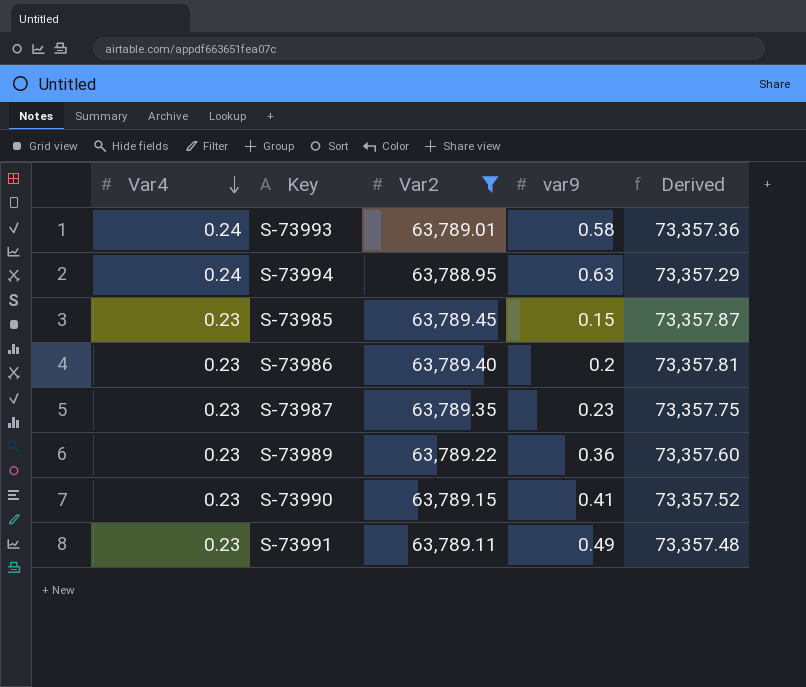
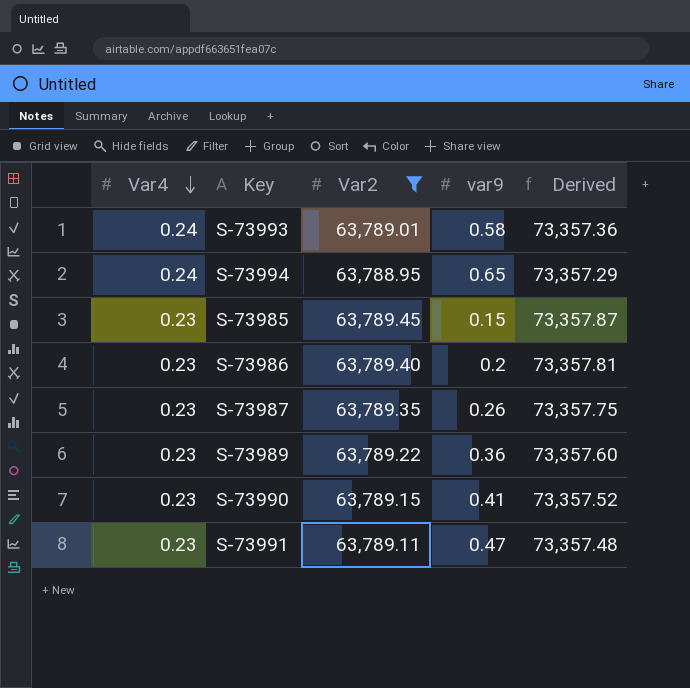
S-73994 | var9: 0.63 -> 0.65
S-73987 | var9: 0.23 -> 0.26
S-73991 | var9: 0.49 -> 0.47

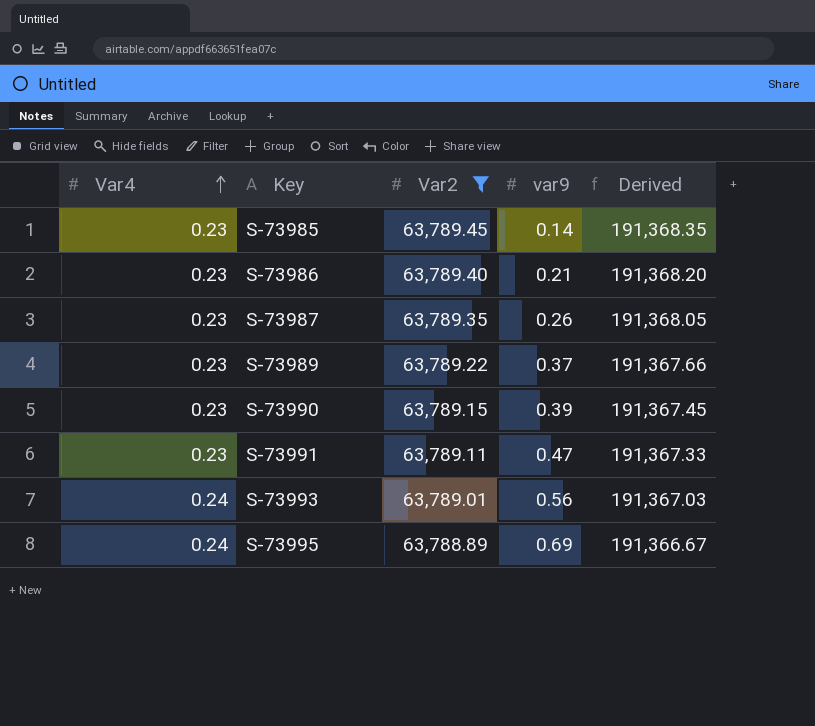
row order: Var4 descending -> Var4 ascending
column Derived | formula: [Var2] * 1.15 -> [Var2] * 3
row S-73994: 0.24 | 63,788.95 | 0.65 | 73,357.29 -> none
S-73985 | var9: 0.15 -> 0.14
S-73986 | var9: 0.2 -> 0.21
S-73989 | var9: 0.36 -> 0.37
S-73990 | var9: 0.41 -> 0.39
S-73993 | var9: 0.58 -> 0.56
row S-73995: none -> 0.24 | 63,788.89 | 0.69 | 191,366.67

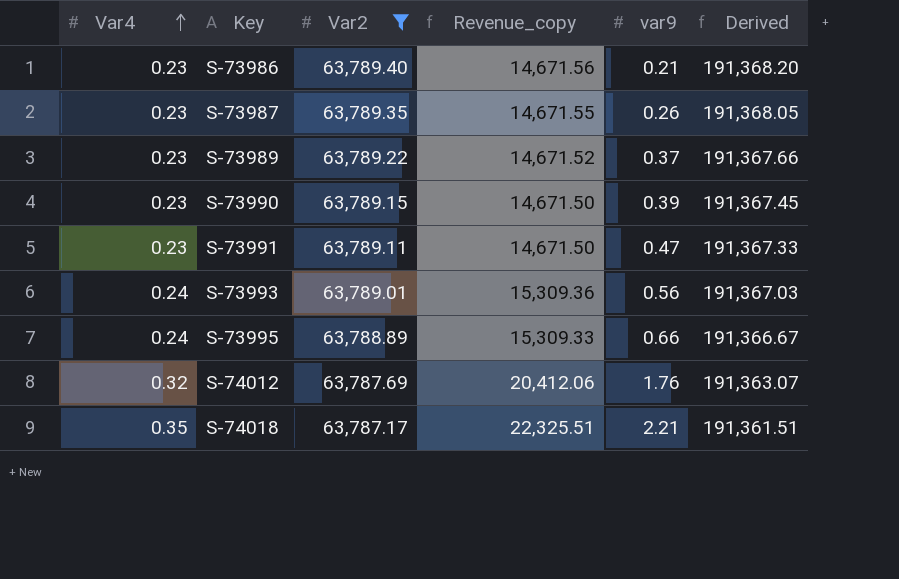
column Revenue_copy | formula: none -> [Var4] * [Var2]
row S-73985: 0.23 | 63,789.45 | 0.14 | 191,368.35 -> none
S-73995 | var9: 0.69 -> 0.66
row S-74012: none -> 0.32 | 63,787.69 | 20,412.06 | 1.76 | 191,363.07
row S-74018: none -> 0.35 | 63,787.17 | 22,325.51 | 2.21 | 191,361.51

